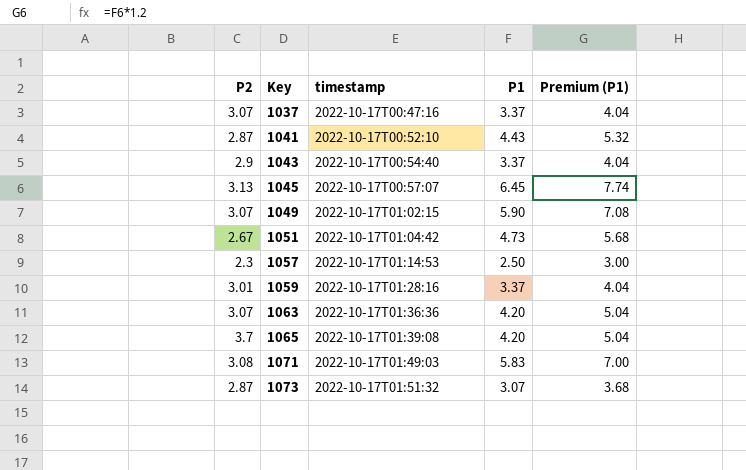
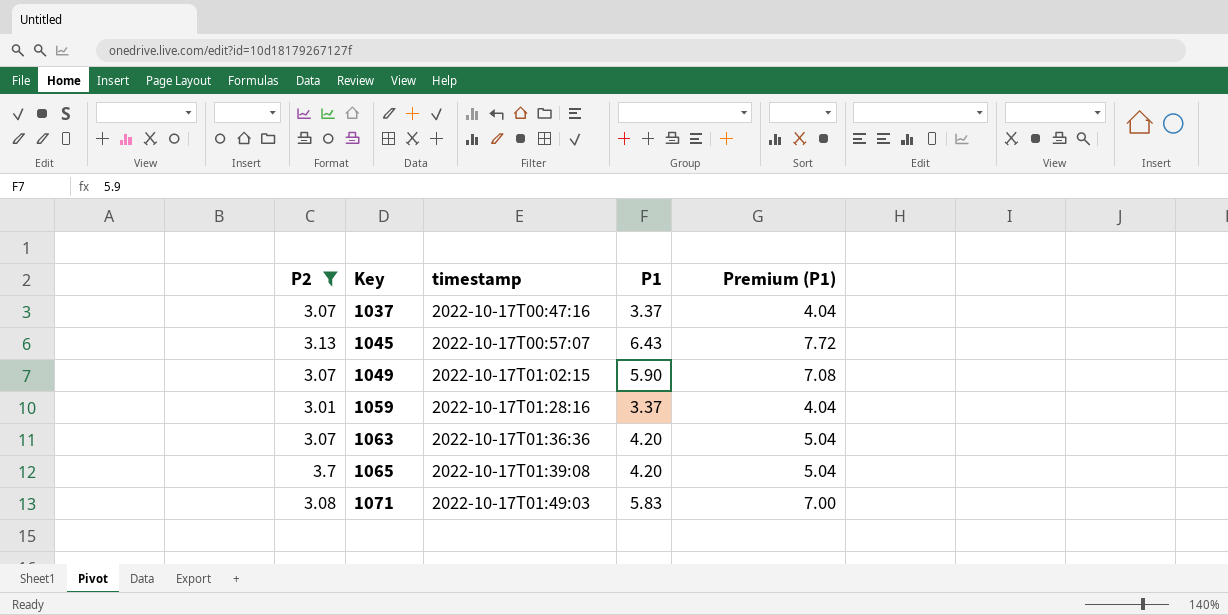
filter: none -> P2 >= 3.01
1045 | P1: 6.45 -> 6.43
1045 | Premium (P1): 7.74 -> 7.72

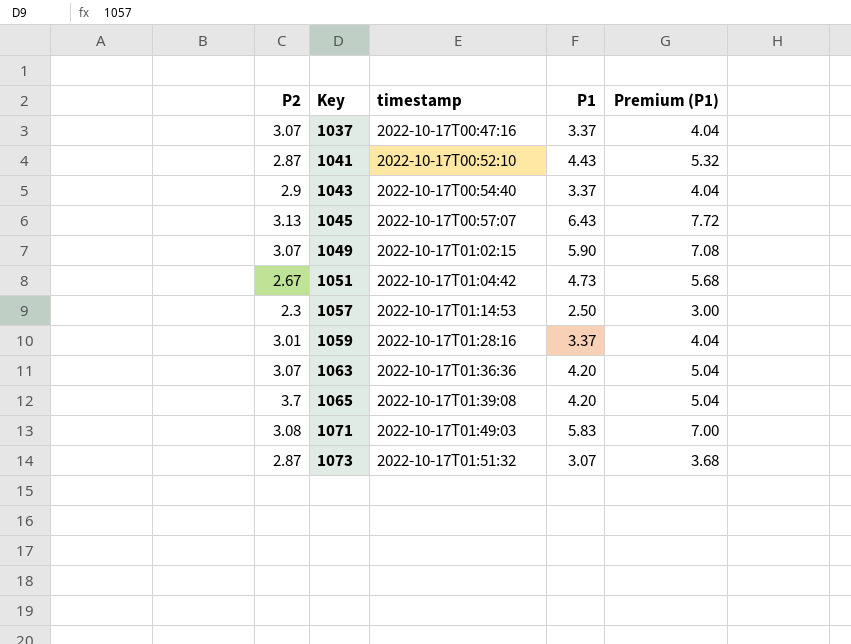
filter: P2 >= 3.01 -> none

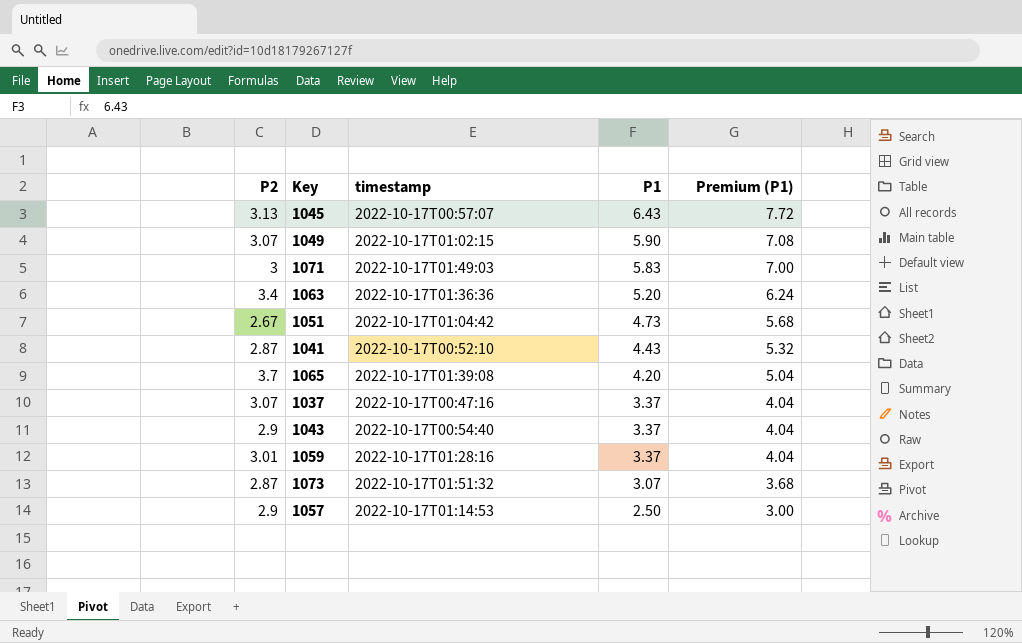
row order: Key ascending -> P1 descending
1071 | P2: 3.08 -> 3
1063 | P2: 3.07 -> 3.4
1063 | P1: 4.20 -> 5.20
1063 | Premium (P1): 5.04 -> 6.24
1057 | P2: 2.3 -> 2.9

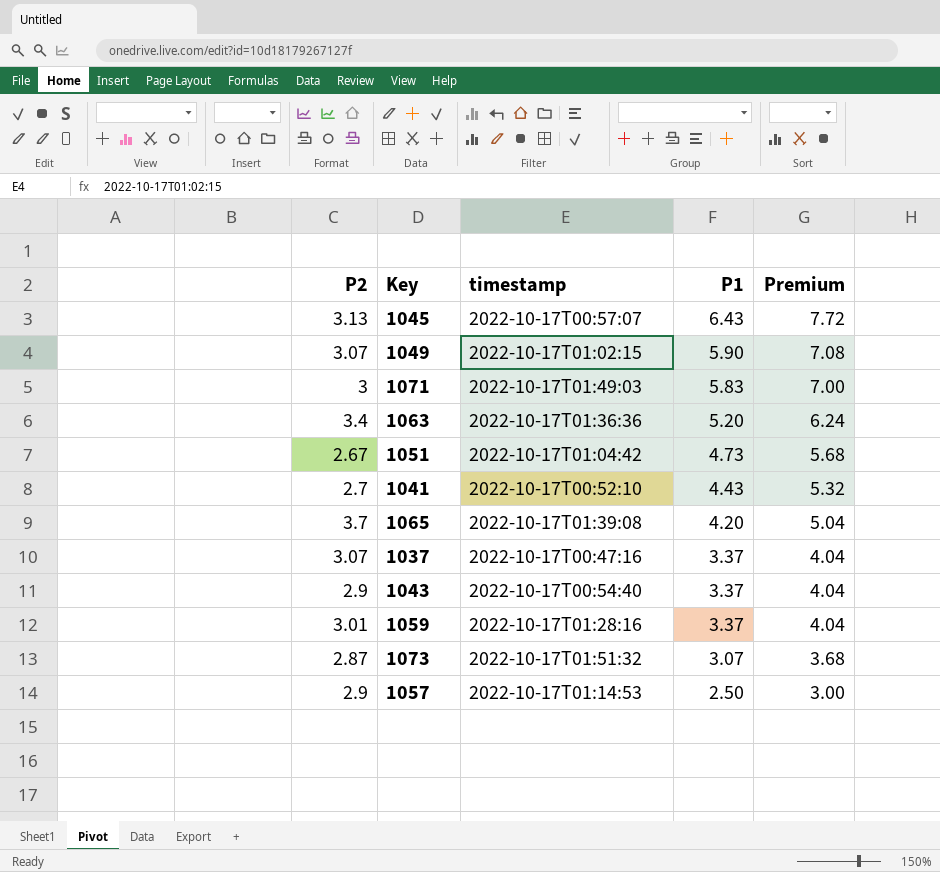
column name: Premium (P1) -> Premium
1041 | P2: 2.87 -> 2.7

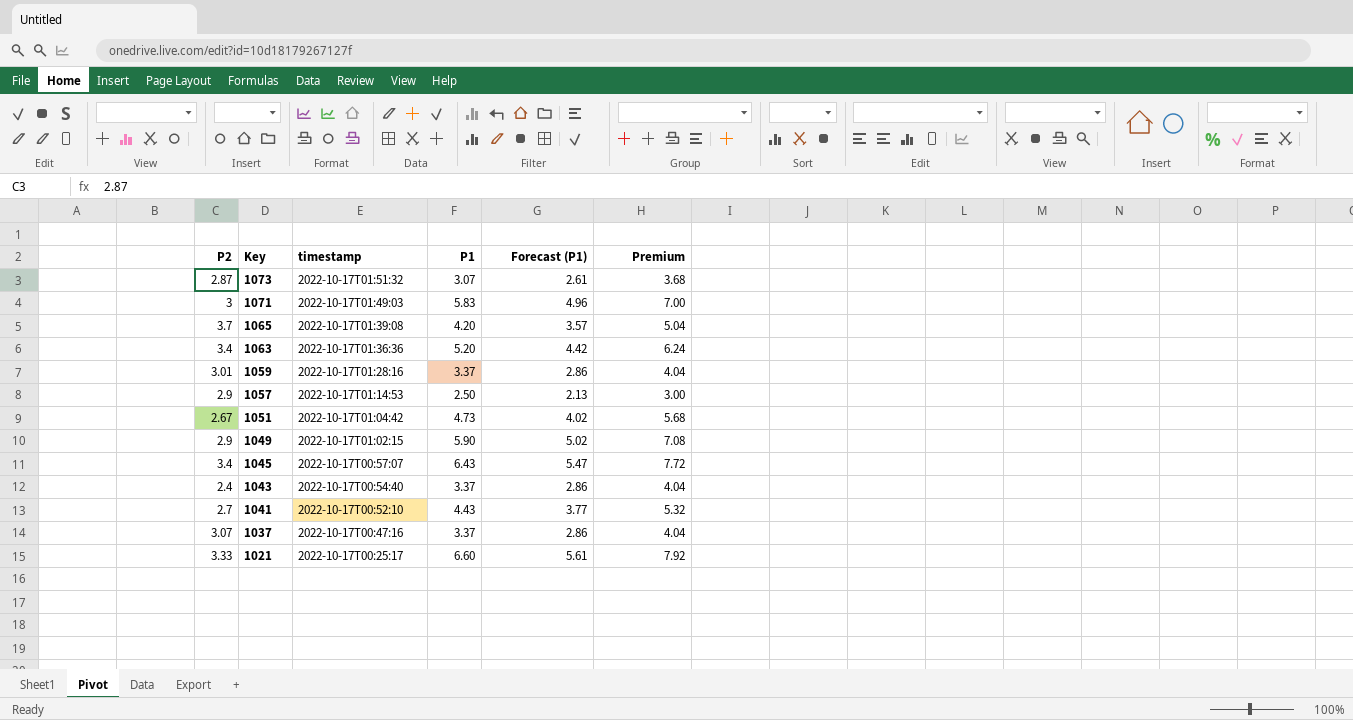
row order: P1 descending -> Key descending
column Forecast (P1) | formula: none -> [P1] * 0.85
1049 | P2: 3.07 -> 2.9
1045 | P2: 3.13 -> 3.4
1043 | P2: 2.9 -> 2.4
row 1021: none -> 3.33 | 2022-10-17T00:25:17 | 6.60 | 5.61 | 7.92

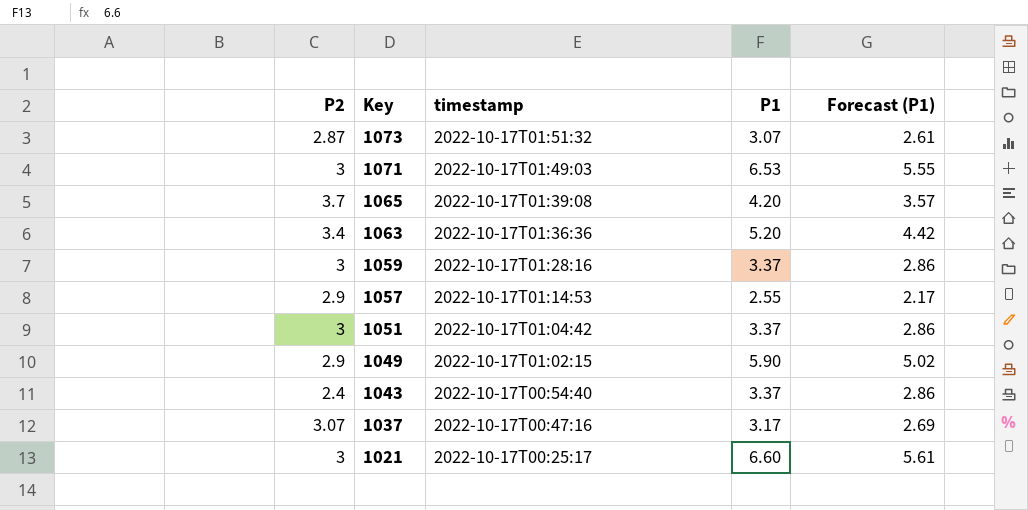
column Premium | formula: [P1] * 1.2 -> none
row 1045: 3.4 | 2022-10-17T00:57:07 | 6.43 | 5.47 | 7.72 -> none
row 1041: 2.7 | 2022-10-17T00:52:10 | 4.43 | 3.77 | 5.32 -> none
1071 | P1: 5.83 -> 6.53
1071 | Forecast (P1): 4.96 -> 5.55
1059 | P2: 3.01 -> 3
1057 | P1: 2.50 -> 2.55
1057 | Forecast (P1): 2.13 -> 2.17
1051 | P2: 2.67 -> 3
1051 | P1: 4.73 -> 3.37
1051 | Forecast (P1): 4.02 -> 2.86
1037 | P1: 3.37 -> 3.17
1037 | Forecast (P1): 2.86 -> 2.69
1021 | P2: 3.33 -> 3

